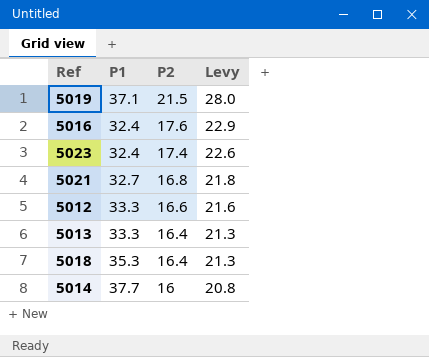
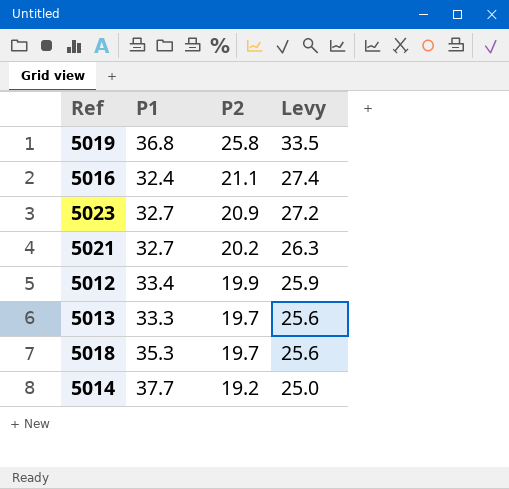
5019 | P1: 37.1 -> 36.8
5019 | P2: 21.5 -> 25.8
5019 | Levy: 28.0 -> 33.5
5016 | P2: 17.6 -> 21.1
5016 | Levy: 22.9 -> 27.4
5023 | P1: 32.4 -> 32.7
5023 | P2: 17.4 -> 20.9
5023 | Levy: 22.6 -> 27.2
5021 | P2: 16.8 -> 20.2
5021 | Levy: 21.8 -> 26.3
5012 | P1: 33.3 -> 33.4
5012 | P2: 16.6 -> 19.9
5012 | Levy: 21.6 -> 25.9
5013 | P2: 16.4 -> 19.7
5013 | Levy: 21.3 -> 25.6
5018 | P2: 16.4 -> 19.7
5018 | Levy: 21.3 -> 25.6
5014 | P2: 16 -> 19.2
5014 | Levy: 20.8 -> 25.0

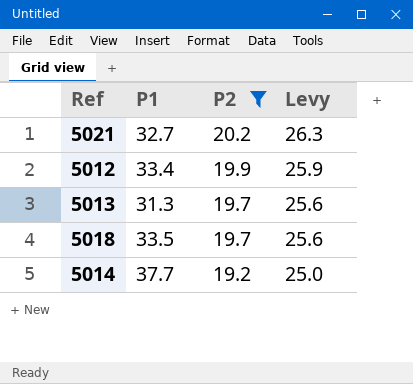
filter: none -> P2 <= 20.2
5013 | P1: 33.3 -> 31.3
5018 | P1: 35.3 -> 33.5

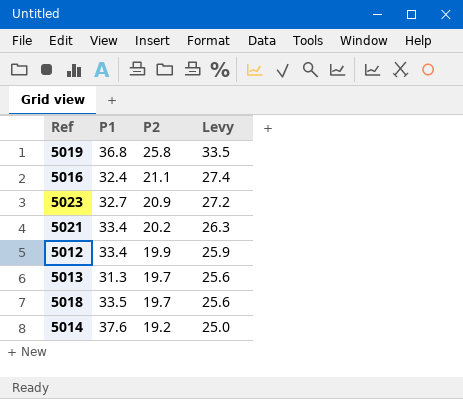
filter: P2 <= 20.2 -> none
5021 | P1: 32.7 -> 33.4
5014 | P1: 37.7 -> 37.6

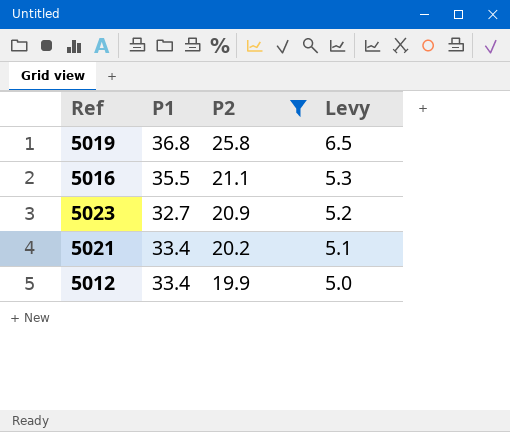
filter: none -> P2 >= 19.9
column Levy | formula: [P2] * 1.3 -> [P2] * 0.25
5016 | P1: 32.4 -> 35.5

